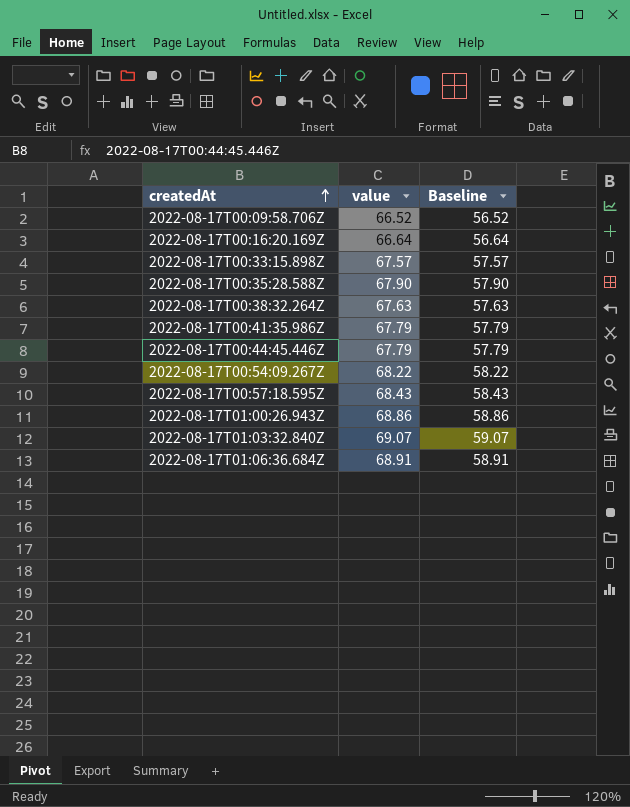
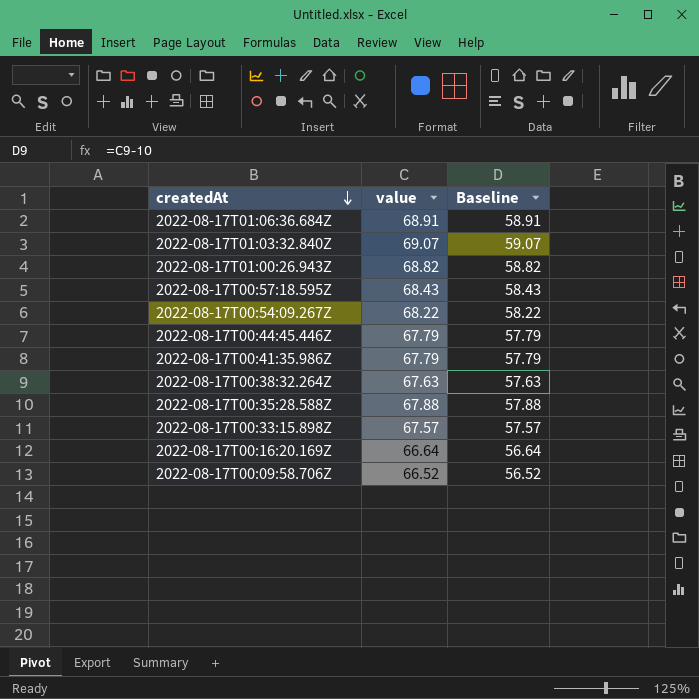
row order: createdAt ascending -> createdAt descending
2022-08-17T01:00:26.943Z | value: 68.86 -> 68.82
2022-08-17T01:00:26.943Z | Baseline: 58.86 -> 58.82
2022-08-17T00:35:28.588Z | value: 67.90 -> 67.88
2022-08-17T00:35:28.588Z | Baseline: 57.90 -> 57.88

